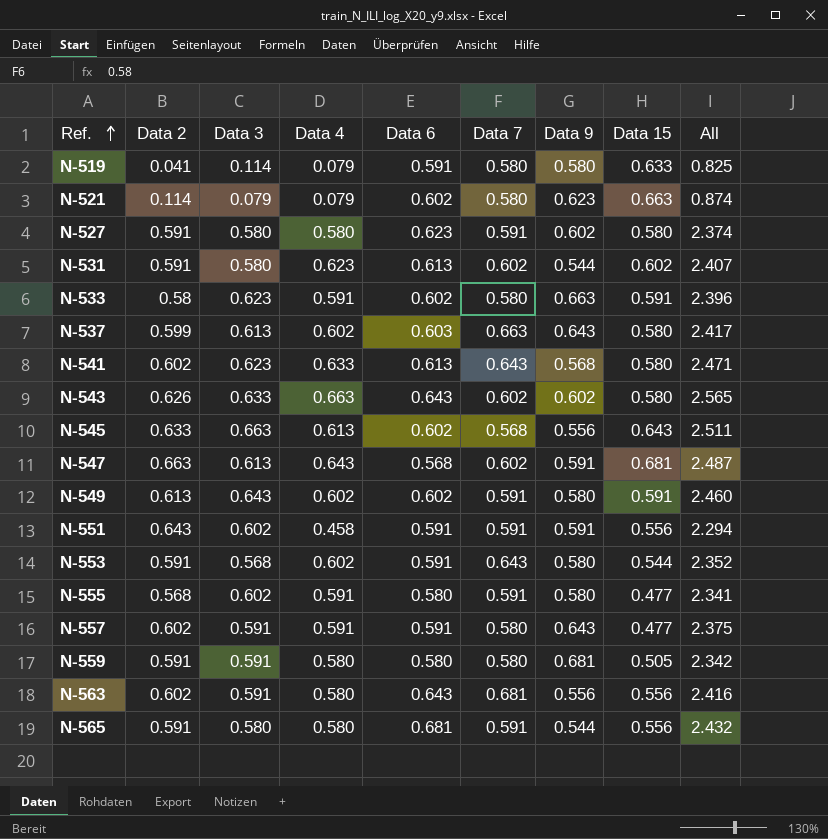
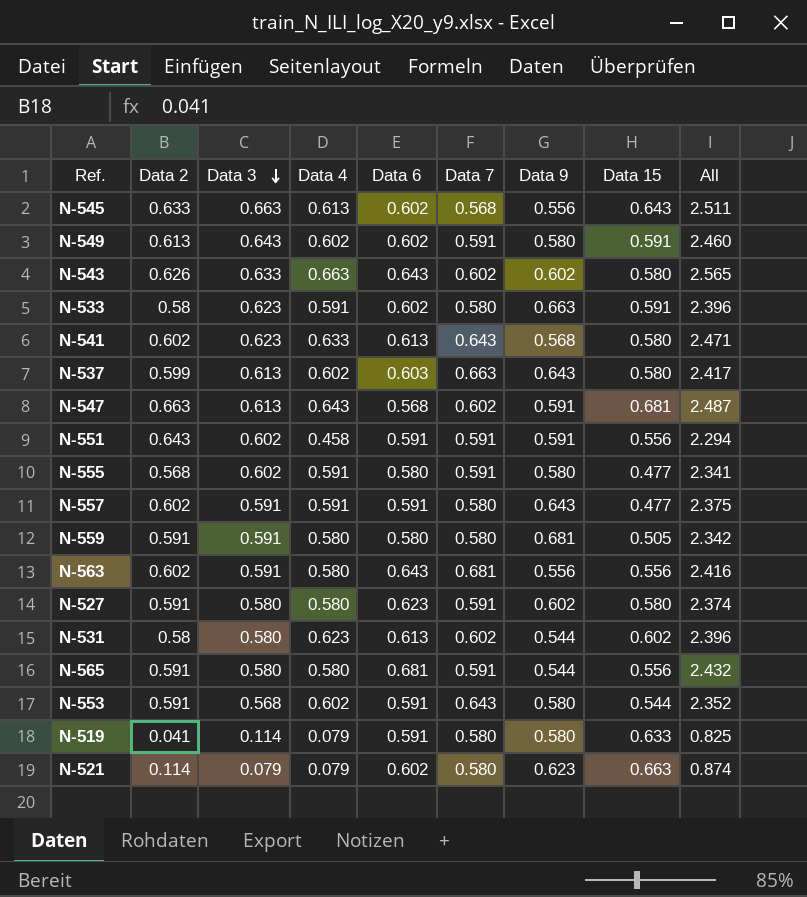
row order: Ref. ascending -> Data 3 descending
N-531 | Data 2: 0.591 -> 0.58
N-531 | All: 2.407 -> 2.396

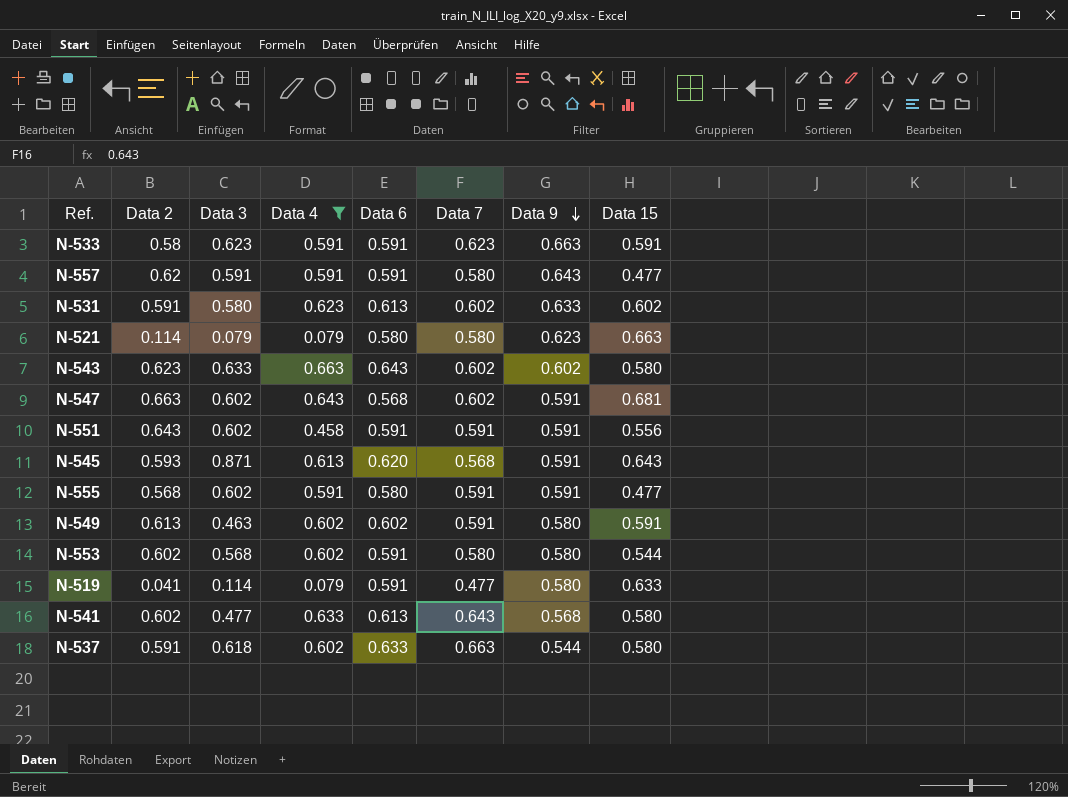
filter: none -> Data 4 != 0.580
row order: Data 3 descending -> Data 9 descending
column All | formula: [Data 2] + [Data 3] + [Data 4] + [Data 6] -> none
N-533 | Data 6: 0.602 -> 0.591
N-533 | Data 7: 0.580 -> 0.623
N-557 | Data 2: 0.602 -> 0.62
N-531 | Data 2: 0.58 -> 0.591
N-531 | Data 9: 0.544 -> 0.633
N-521 | Data 6: 0.602 -> 0.580
N-543 | Data 2: 0.626 -> 0.623
N-547 | Data 3: 0.613 -> 0.602
N-545 | Data 2: 0.633 -> 0.593
N-545 | Data 3: 0.663 -> 0.871
N-545 | Data 6: 0.602 -> 0.620
N-545 | Data 9: 0.556 -> 0.591
N-555 | Data 9: 0.580 -> 0.591
N-549 | Data 3: 0.643 -> 0.463
N-553 | Data 2: 0.591 -> 0.602
N-553 | Data 7: 0.643 -> 0.580
N-519 | Data 7: 0.580 -> 0.477
N-541 | Data 3: 0.623 -> 0.477
N-537 | Data 2: 0.599 -> 0.591
N-537 | Data 3: 0.613 -> 0.618
N-537 | Data 6: 0.603 -> 0.633
N-537 | Data 9: 0.643 -> 0.544

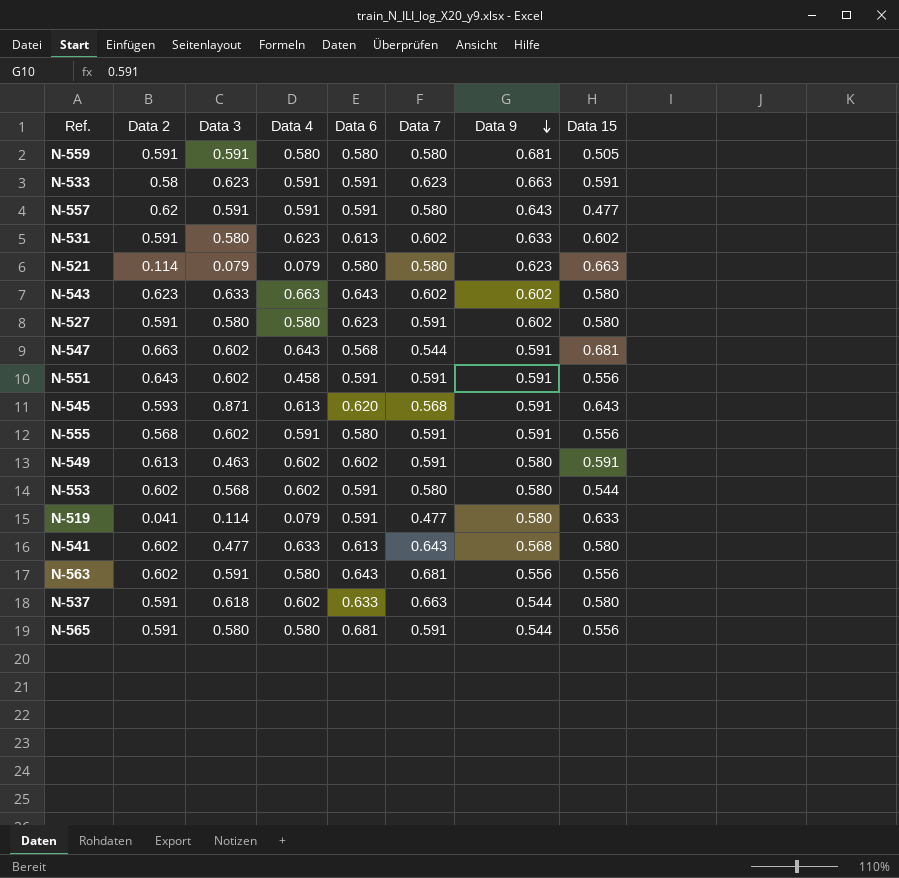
filter: Data 4 != 0.580 -> none
N-547 | Data 7: 0.602 -> 0.544
N-555 | Data 15: 0.477 -> 0.556

